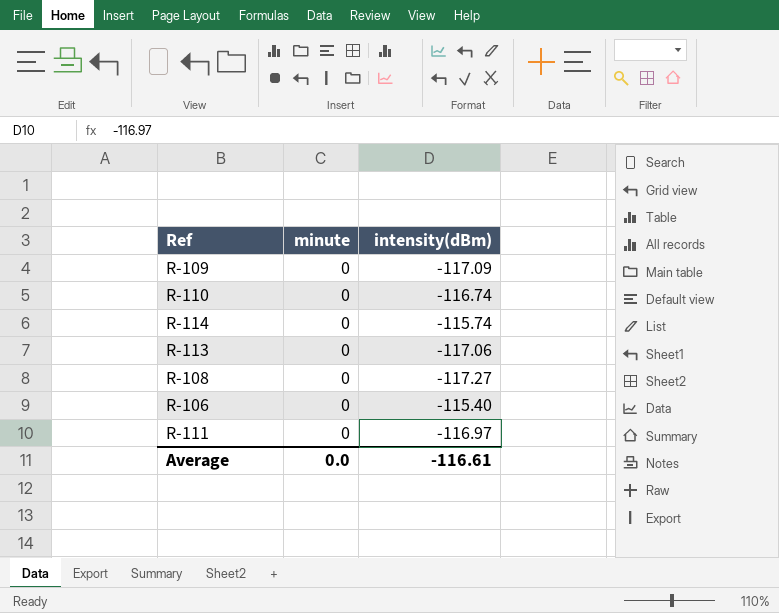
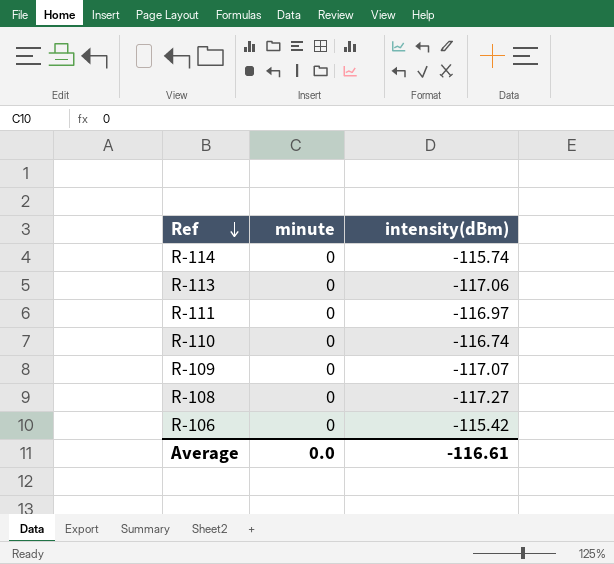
row order: none -> Ref descending
R-109 | intensity(dBm): -117.09 -> -117.07
R-106 | intensity(dBm): -115.40 -> -115.42

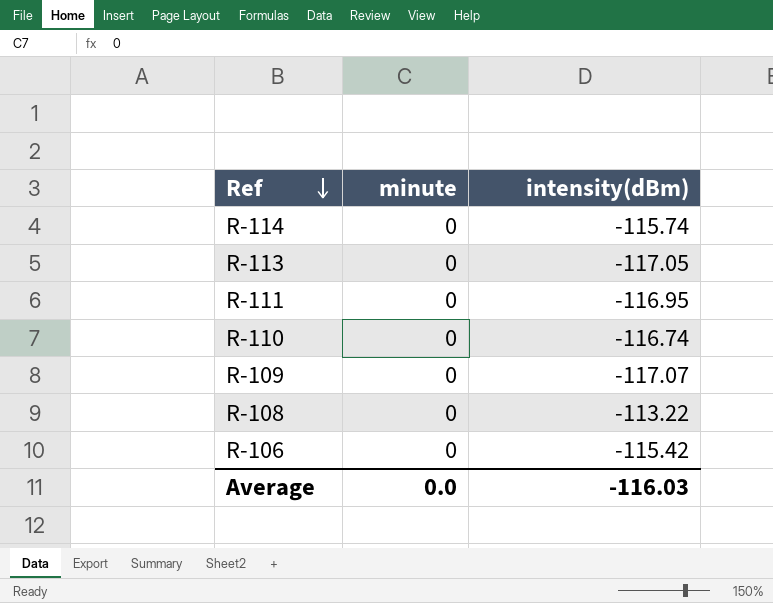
R-113 | intensity(dBm): -117.06 -> -117.05
R-111 | intensity(dBm): -116.97 -> -116.95
R-108 | intensity(dBm): -117.27 -> -113.22
Average | intensity(dBm): -116.61 -> -116.03

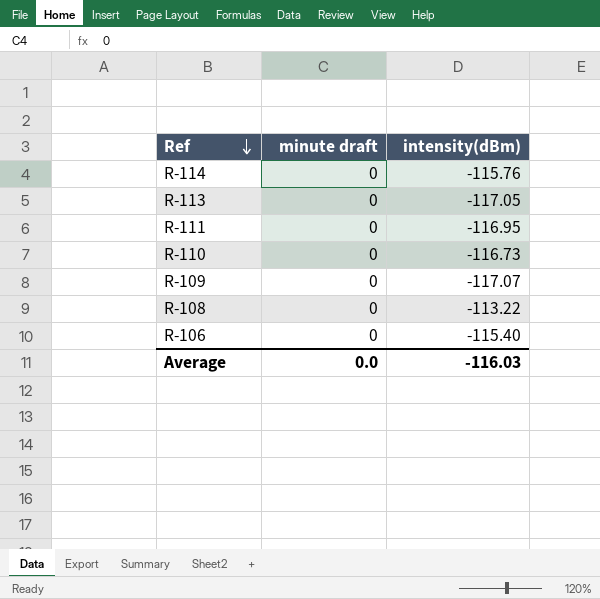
column name: minute -> minute draft
R-114 | intensity(dBm): -115.74 -> -115.76
R-110 | intensity(dBm): -116.74 -> -116.73
R-106 | intensity(dBm): -115.42 -> -115.40

